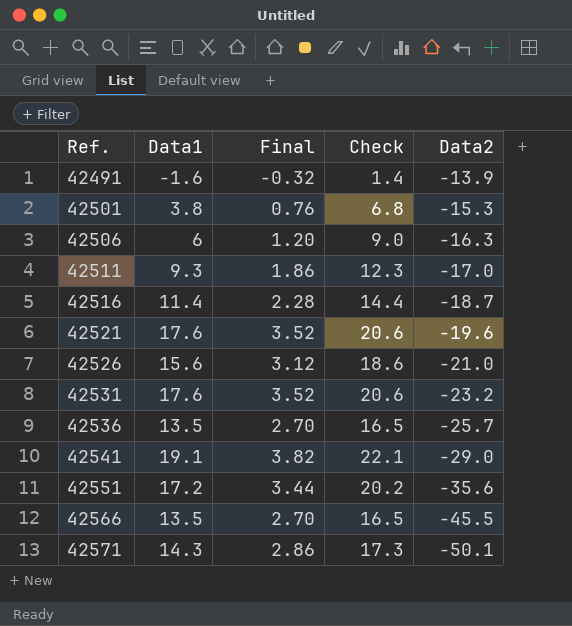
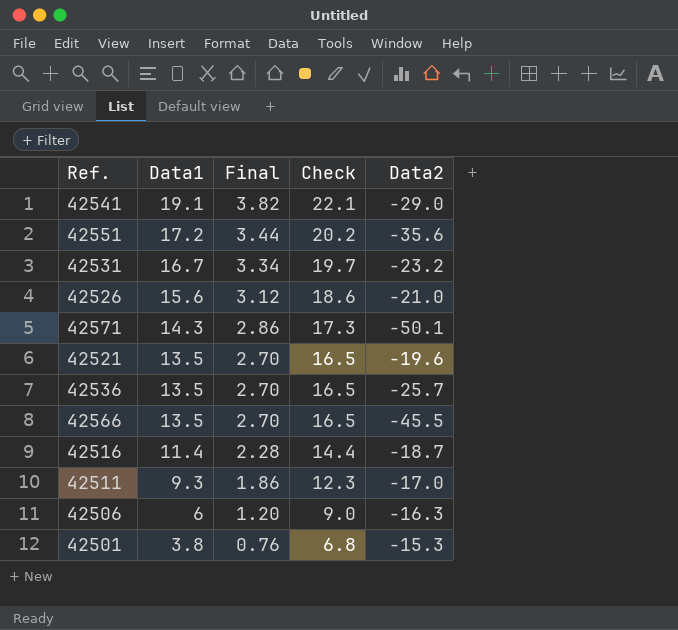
row order: Ref. ascending -> Data1 descending
row 42491: -1.6 | -0.32 | 1.4 | -13.9 -> none
42531 | Data1: 17.6 -> 16.7
42531 | Final: 3.52 -> 3.34
42531 | Check: 20.6 -> 19.7
42521 | Data1: 17.6 -> 13.5
42521 | Final: 3.52 -> 2.70
42521 | Check: 20.6 -> 16.5

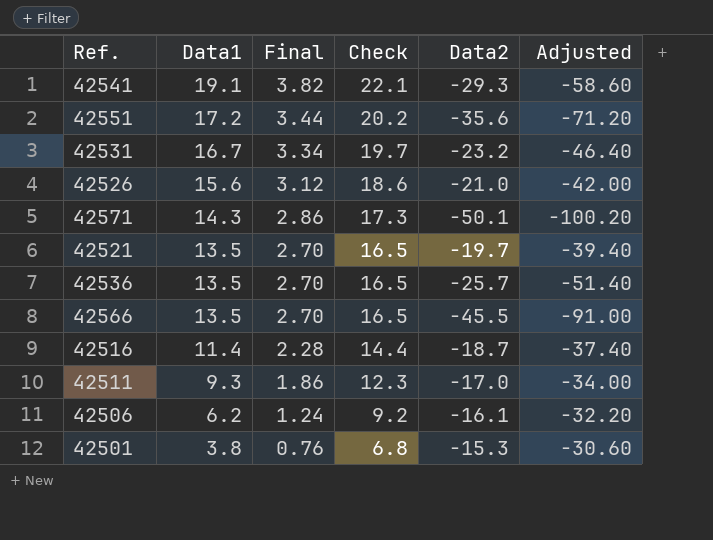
column Adjusted | formula: none -> [Data2] * 2
42541 | Data2: -29.0 -> -29.3
42521 | Data2: -19.6 -> -19.7
42506 | Data1: 6 -> 6.2
42506 | Final: 1.20 -> 1.24
42506 | Check: 9.0 -> 9.2
42506 | Data2: -16.3 -> -16.1

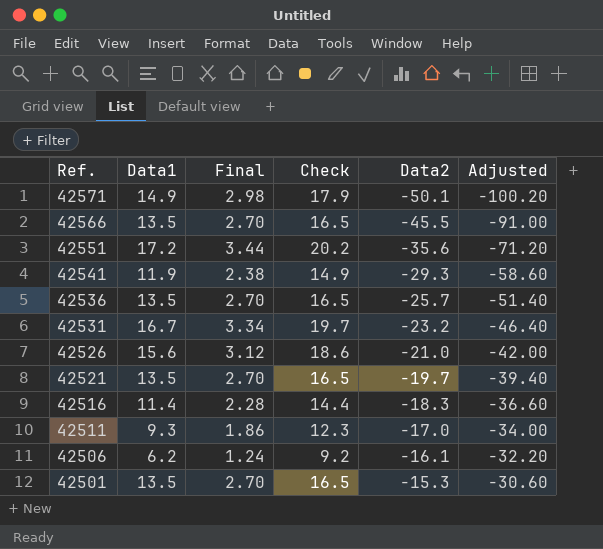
row order: Data1 descending -> Ref. descending
42571 | Data1: 14.3 -> 14.9
42571 | Final: 2.86 -> 2.98
42571 | Check: 17.3 -> 17.9
42541 | Data1: 19.1 -> 11.9
42541 | Final: 3.82 -> 2.38
42541 | Check: 22.1 -> 14.9
42516 | Data2: -18.7 -> -18.3
42516 | Adjusted: -37.40 -> -36.60
42501 | Data1: 3.8 -> 13.5
42501 | Final: 0.76 -> 2.70
42501 | Check: 6.8 -> 16.5

